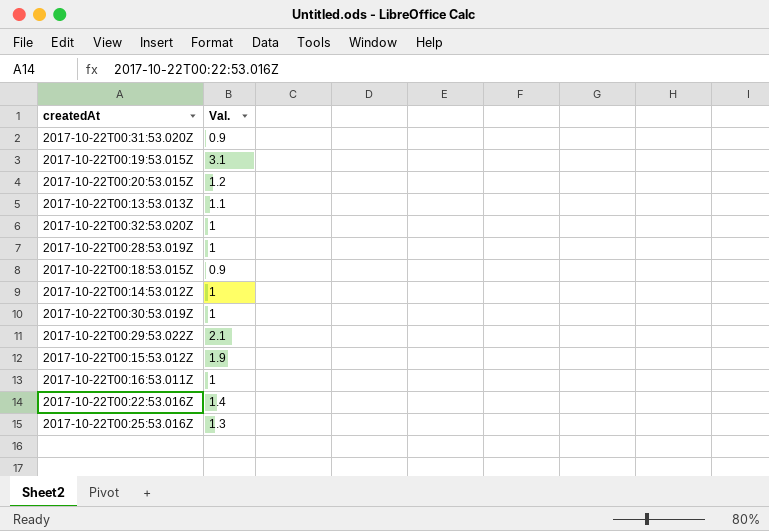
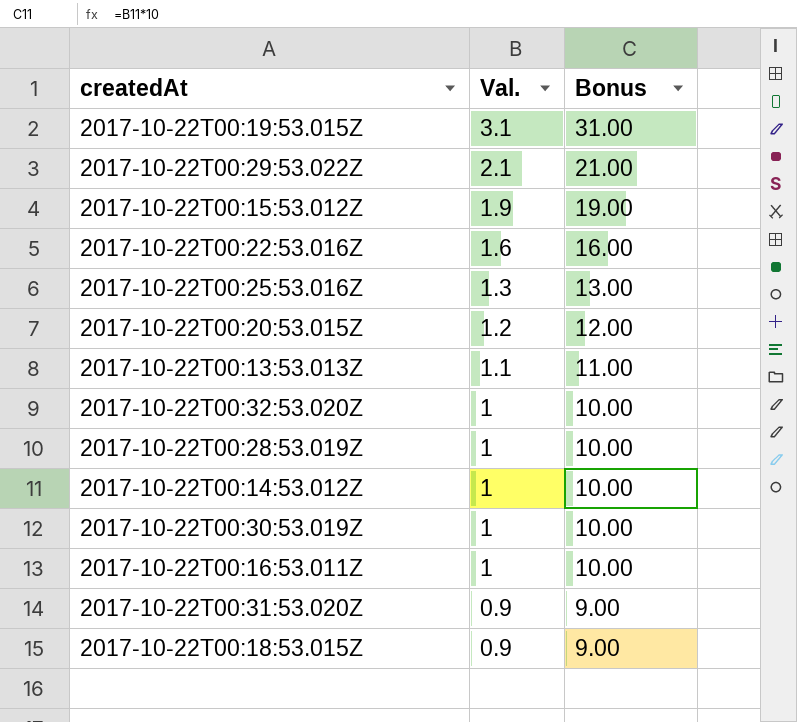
row order: none -> Val. descending
column Bonus | formula: none -> [Val.] * 10
2017-10-22T00:22:53.016Z | Val.: 1.4 -> 1.6

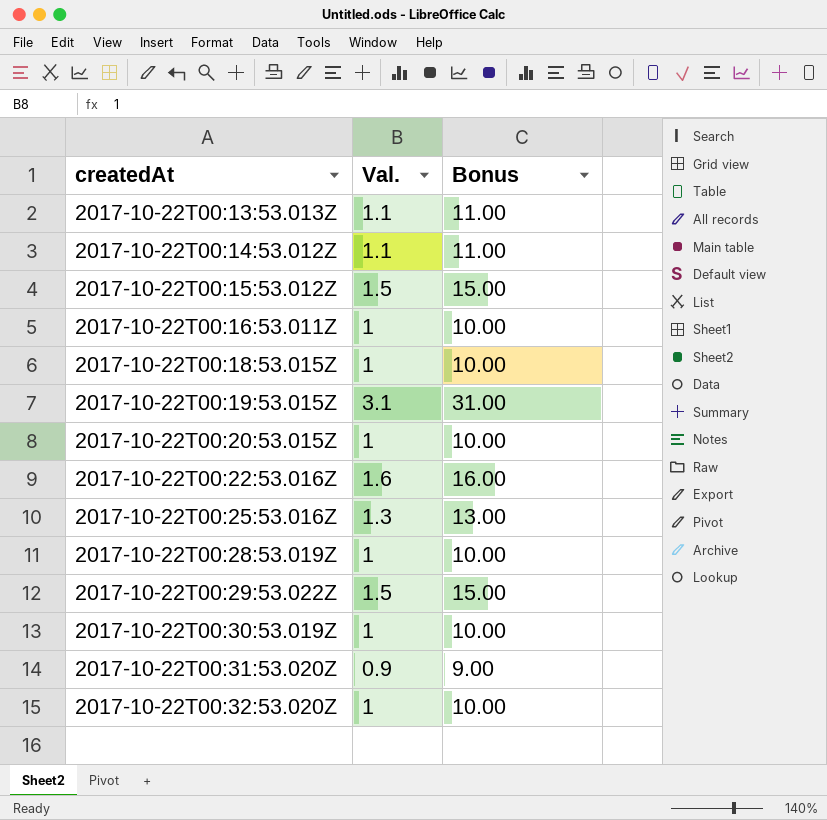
row order: Val. descending -> createdAt ascending
2017-10-22T00:14:53.012Z | Val.: 1 -> 1.1
2017-10-22T00:14:53.012Z | Bonus: 10.00 -> 11.00
2017-10-22T00:15:53.012Z | Val.: 1.9 -> 1.5
2017-10-22T00:15:53.012Z | Bonus: 19.00 -> 15.00
2017-10-22T00:18:53.015Z | Val.: 0.9 -> 1
2017-10-22T00:18:53.015Z | Bonus: 9.00 -> 10.00
2017-10-22T00:20:53.015Z | Val.: 1.2 -> 1
2017-10-22T00:20:53.015Z | Bonus: 12.00 -> 10.00
2017-10-22T00:29:53.022Z | Val.: 2.1 -> 1.5
2017-10-22T00:29:53.022Z | Bonus: 21.00 -> 15.00

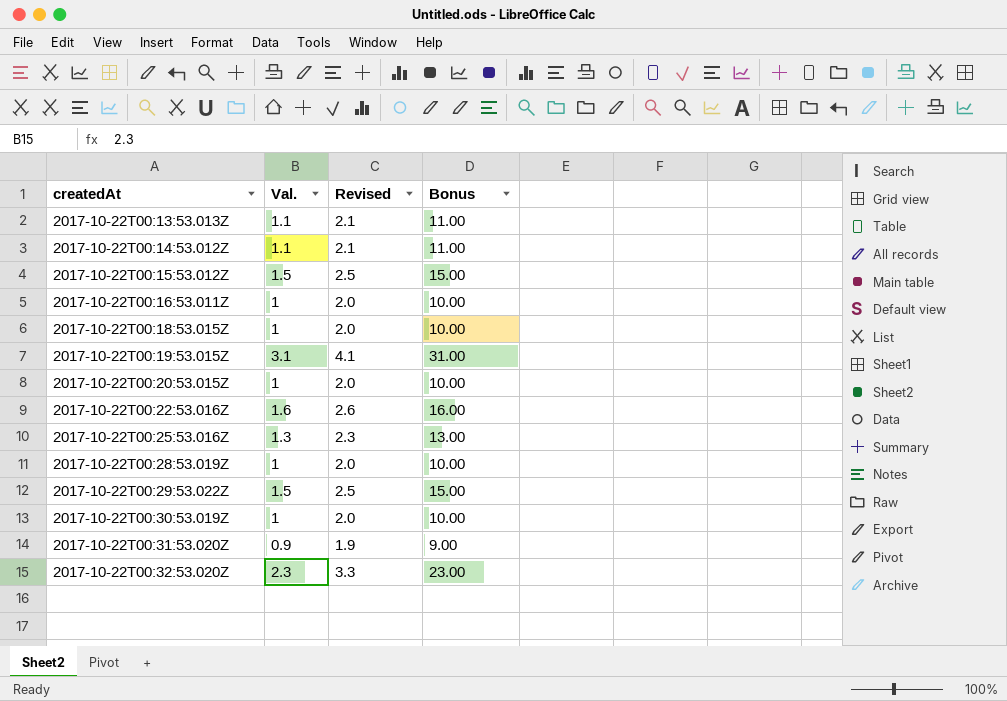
column Revised | formula: none -> [Val.] + 1
2017-10-22T00:32:53.020Z | Val.: 1 -> 2.3
2017-10-22T00:32:53.020Z | Bonus: 10.00 -> 23.00

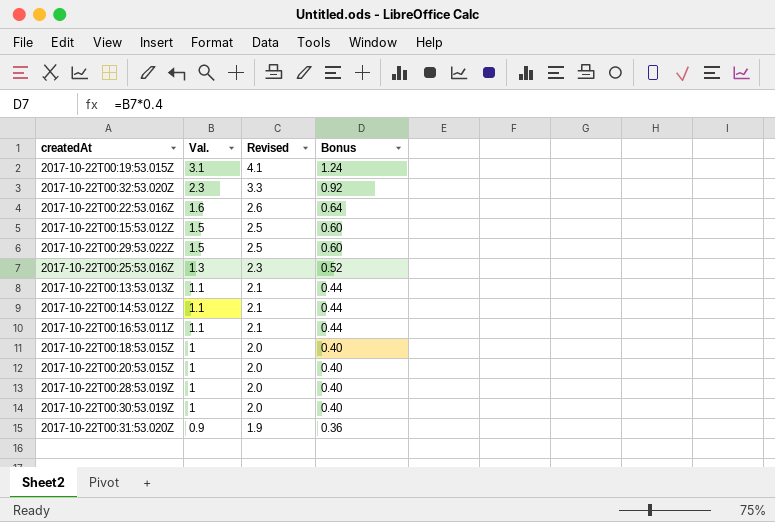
row order: createdAt ascending -> Val. descending
column Bonus | formula: [Val.] * 10 -> [Val.] * 0.4
2017-10-22T00:16:53.011Z | Val.: 1 -> 1.1
2017-10-22T00:16:53.011Z | Revised: 2.0 -> 2.1

